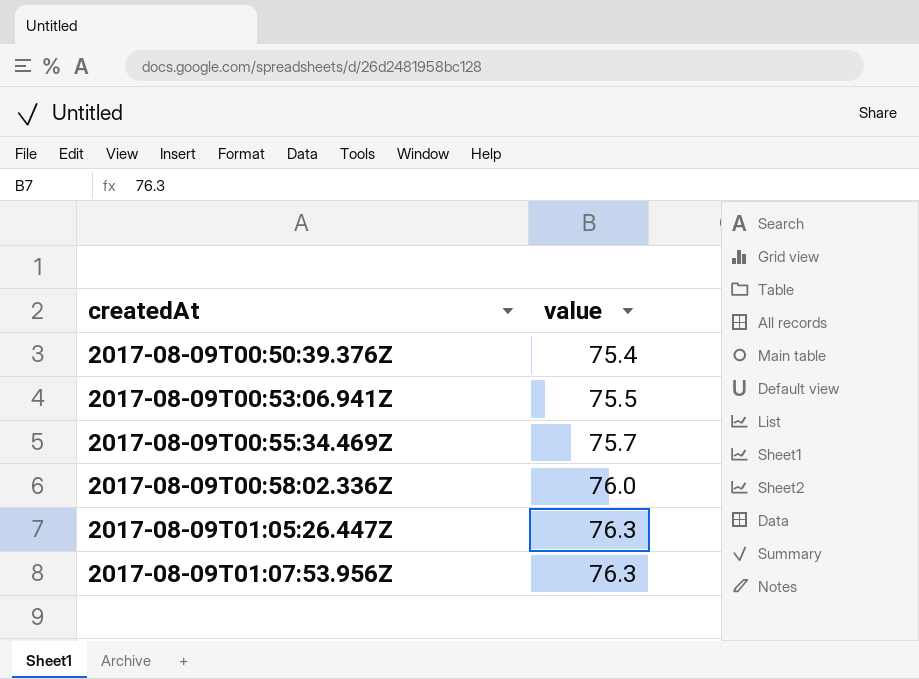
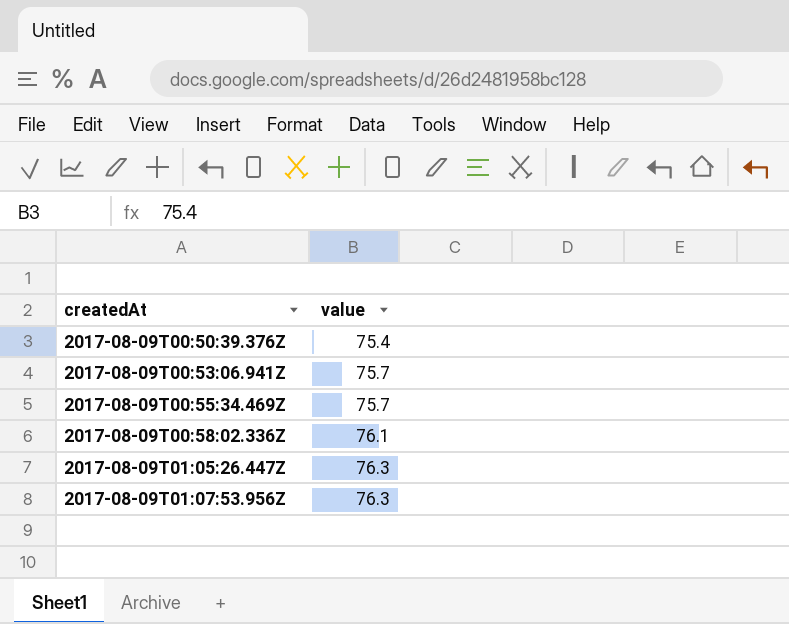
2017-08-09T00:53:06.941Z | value: 75.5 -> 75.7
2017-08-09T00:58:02.336Z | value: 76.0 -> 76.1

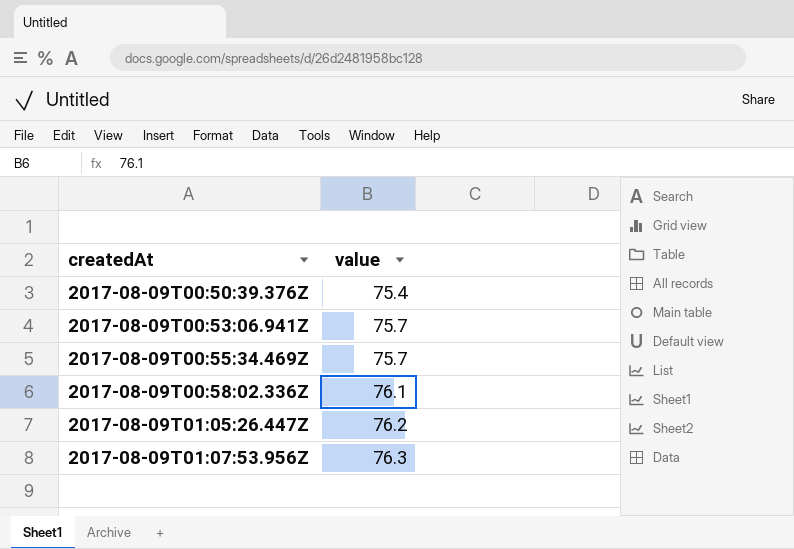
2017-08-09T01:05:26.447Z | value: 76.3 -> 76.2

